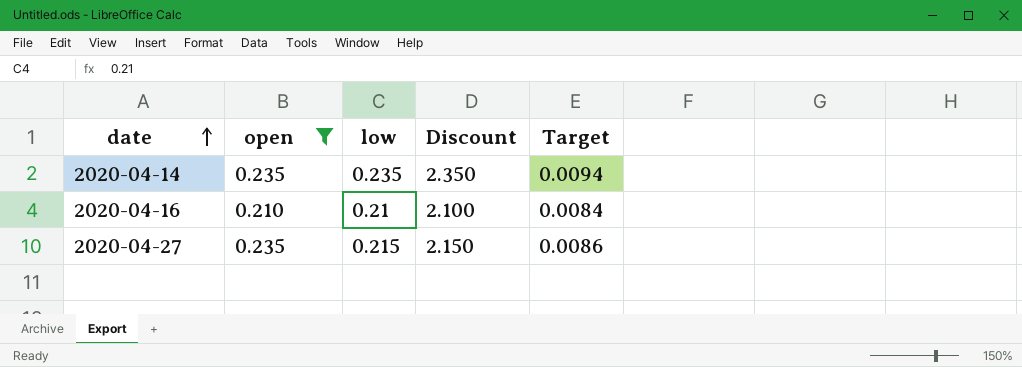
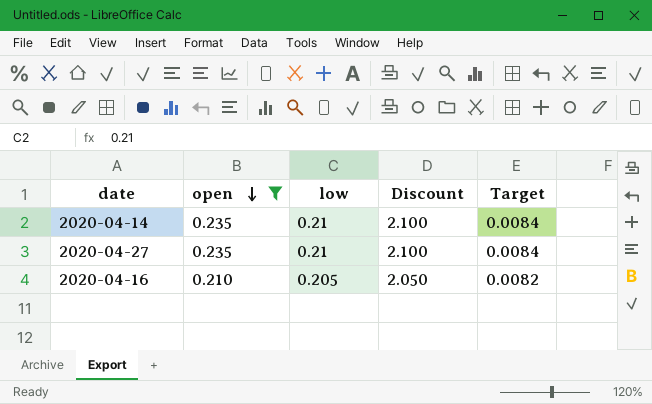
row order: date ascending -> open descending
2020-04-14 | low: 0.235 -> 0.21
2020-04-14 | Discount: 2.350 -> 2.100
2020-04-14 | Target: 0.0094 -> 0.0084
2020-04-27 | low: 0.215 -> 0.21
2020-04-27 | Discount: 2.150 -> 2.100
2020-04-27 | Target: 0.0086 -> 0.0084
2020-04-16 | low: 0.21 -> 0.205
2020-04-16 | Discount: 2.100 -> 2.050
2020-04-16 | Target: 0.0084 -> 0.0082

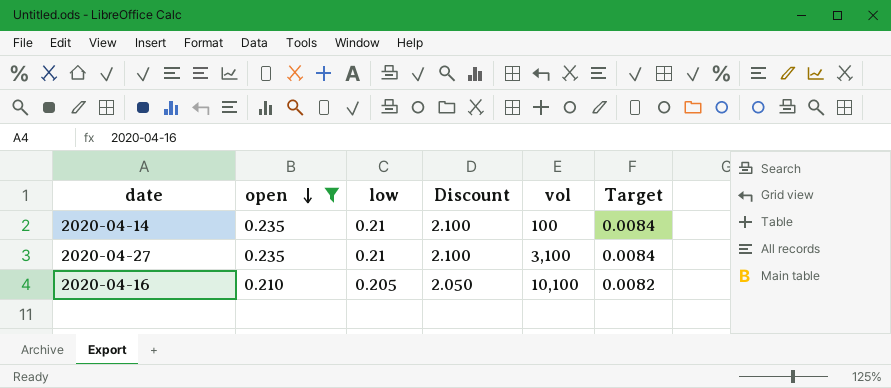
column vol | position: none -> 5

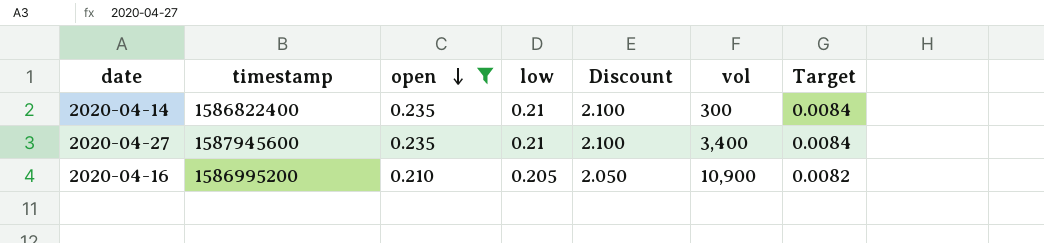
column timestamp | position: none -> 2
2020-04-14 | vol: 100 -> 300
2020-04-27 | vol: 3,100 -> 3,400
2020-04-16 | vol: 10,100 -> 10,900

